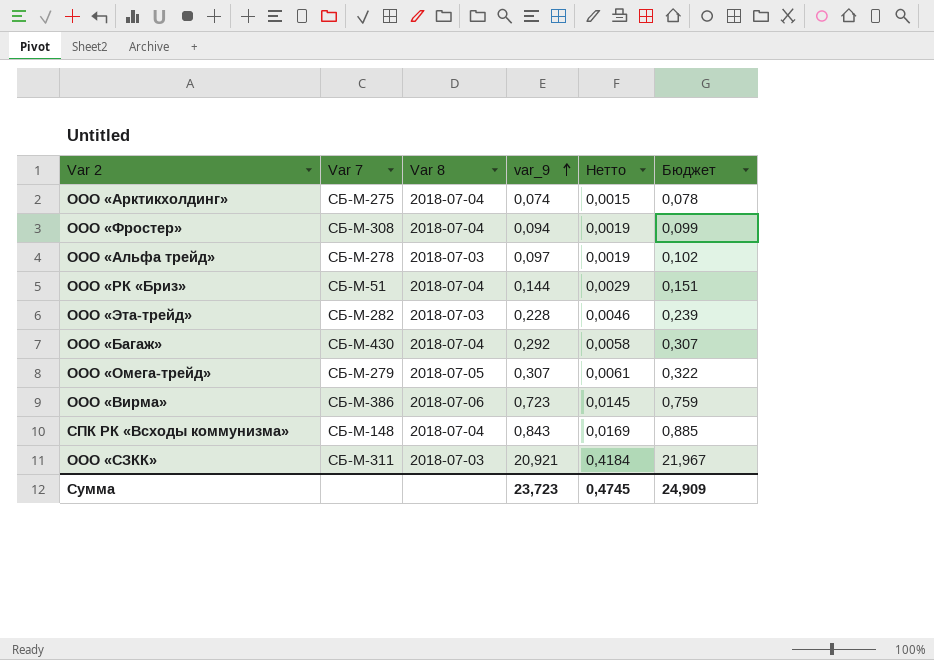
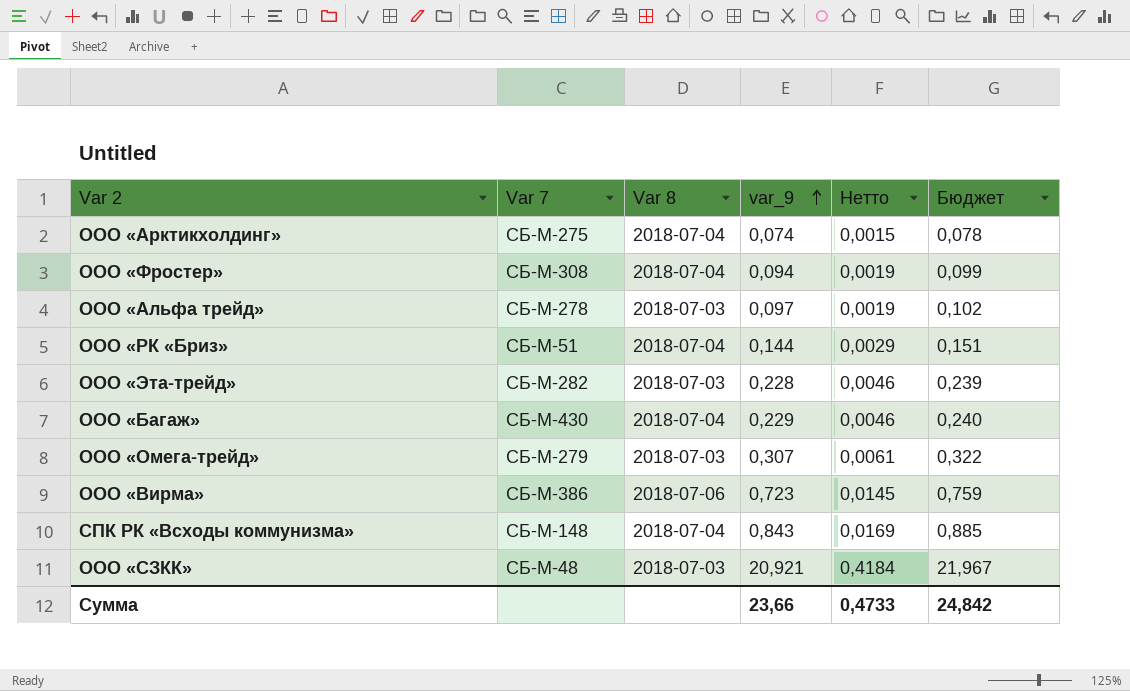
ООО «Багаж» | var_9: 0,292 -> 0,229
ООО «Багаж» | Нетто: 0,0058 -> 0,0046
ООО «Багаж» | Бюджет: 0,307 -> 0,240
ООО «Омега-трейд» | Var 8: 2018-07-05 -> 2018-07-03
ООО «СЗКК» | Var 7: СБ-М-311 -> СБ-М-48
Сумма | var_9: 23,723 -> 23,66
Сумма | Нетто: 0,4745 -> 0,4733
Сумма | Бюджет: 24,909 -> 24,842

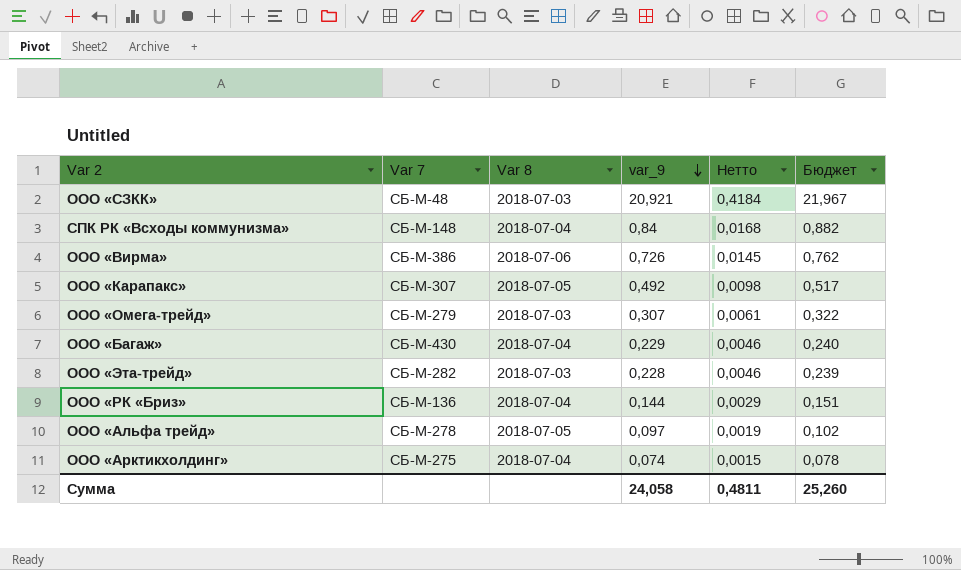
row order: var_9 ascending -> var_9 descending
row ООО «Фростер»: СБ-М-308 | 2018-07-04 | 0,094 | 0,0019 | 0,099 -> none
СПК РК «Всходы коммунизма» | var_9: 0,843 -> 0,84
СПК РК «Всходы коммунизма» | Нетто: 0,0169 -> 0,0168
СПК РК «Всходы коммунизма» | Бюджет: 0,885 -> 0,882
ООО «Вирма» | var_9: 0,723 -> 0,726
ООО «Вирма» | Бюджет: 0,759 -> 0,762
row ООО «Карапакс»: none -> СБ-М-307 | 2018-07-05 | 0,492 | 0,0098 | 0,517
ООО «РК «Бриз» | Var 7: СБ-М-51 -> СБ-М-136
ООО «Альфа трейд» | Var 8: 2018-07-03 -> 2018-07-05
Сумма | var_9: 23,66 -> 24,058
Сумма | Нетто: 0,4733 -> 0,4811
Сумма | Бюджет: 24,842 -> 25,260

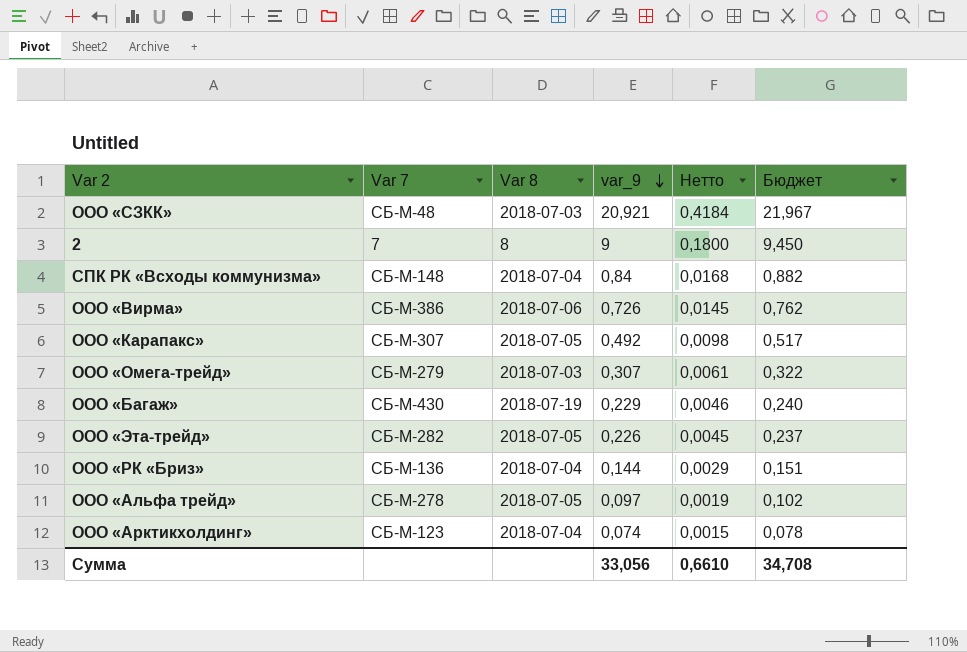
row 2: none -> 7 | 8 | 9 | 0,1800 | 9,450
ООО «Багаж» | Var 8: 2018-07-04 -> 2018-07-19
ООО «Эта-трейд» | Var 8: 2018-07-03 -> 2018-07-05
ООО «Эта-трейд» | var_9: 0,228 -> 0,226
ООО «Эта-трейд» | Нетто: 0,0046 -> 0,0045
ООО «Эта-трейд» | Бюджет: 0,239 -> 0,237
ООО «Арктикхолдинг» | Var 7: СБ-М-275 -> СБ-М-123
Сумма | var_9: 24,058 -> 33,056
Сумма | Нетто: 0,4811 -> 0,6610
Сумма | Бюджет: 25,260 -> 34,708

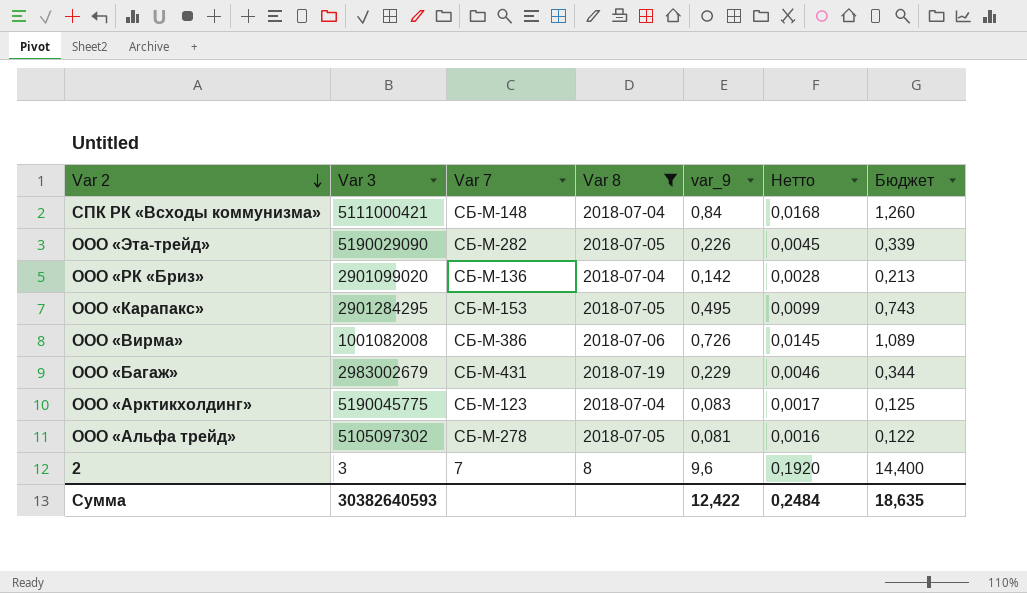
filter: none -> Var 8 != 2018-07-03
row order: var_9 descending -> Var 2 descending
column Var 3 | position: none -> 2
column Бюджет | formula: [var_9] * 1,05 -> [var_9] * 1,5
ООО «РК «Бриз» | var_9: 0,144 -> 0,142
ООО «РК «Бриз» | Нетто: 0,0029 -> 0,0028
ООО «Карапакс» | Var 7: СБ-М-307 -> СБ-М-153
ООО «Карапакс» | var_9: 0,492 -> 0,495
ООО «Карапакс» | Нетто: 0,0098 -> 0,0099
ООО «Багаж» | Var 7: СБ-М-430 -> СБ-М-431
ООО «Арктикхолдинг» | var_9: 0,074 -> 0,083
ООО «Арктикхолдинг» | Нетто: 0,0015 -> 0,0017
ООО «Альфа трейд» | var_9: 0,097 -> 0,081
ООО «Альфа трейд» | Нетто: 0,0019 -> 0,0016
2 | var_9: 9 -> 9,6
2 | Нетто: 0,1800 -> 0,1920
Сумма | var_9: 33,056 -> 12,422
Сумма | Нетто: 0,6610 -> 0,2484
Сумма | Бюджет: 34,708 -> 18,635

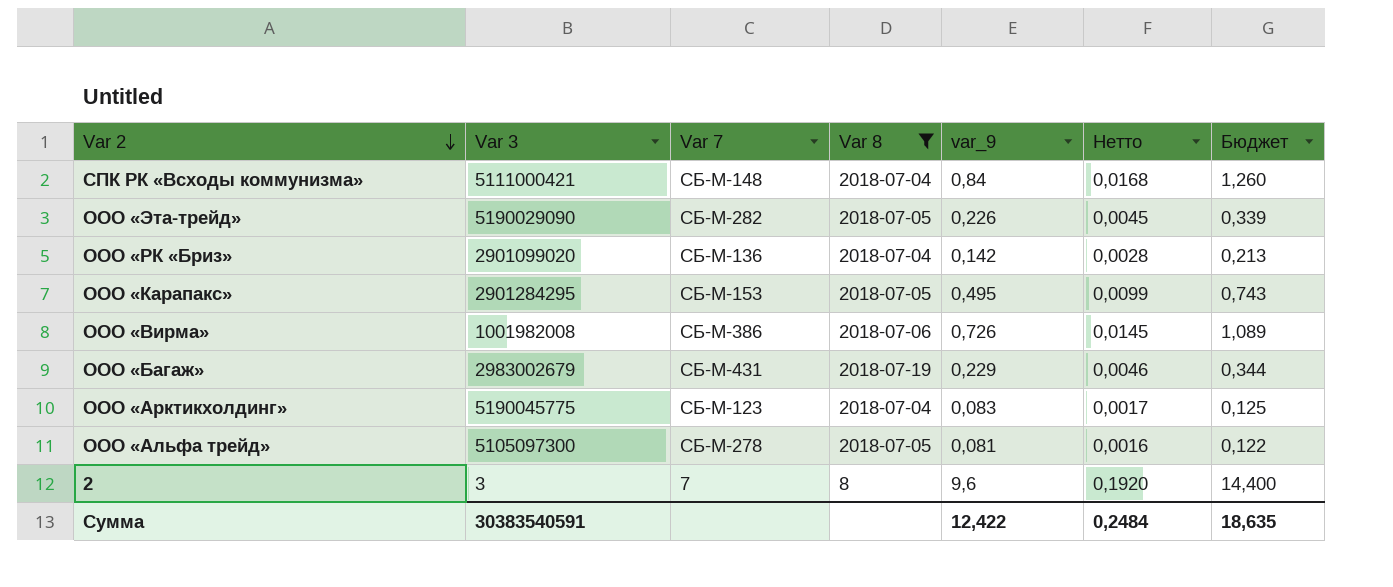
ООО «Вирма» | Var 3: 1001082008 -> 1001982008
ООО «Альфа трейд» | Var 3: 5105097302 -> 5105097300
Сумма | Var 3: 30382640593 -> 30383540591

